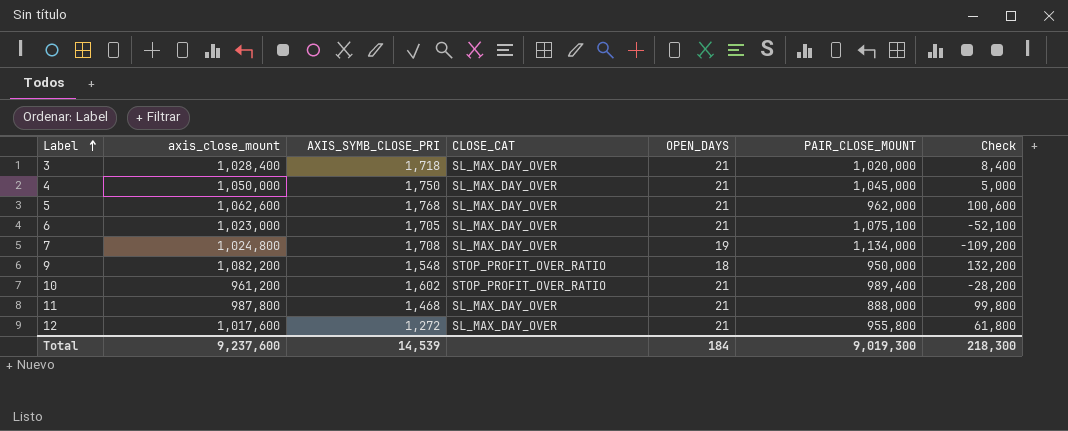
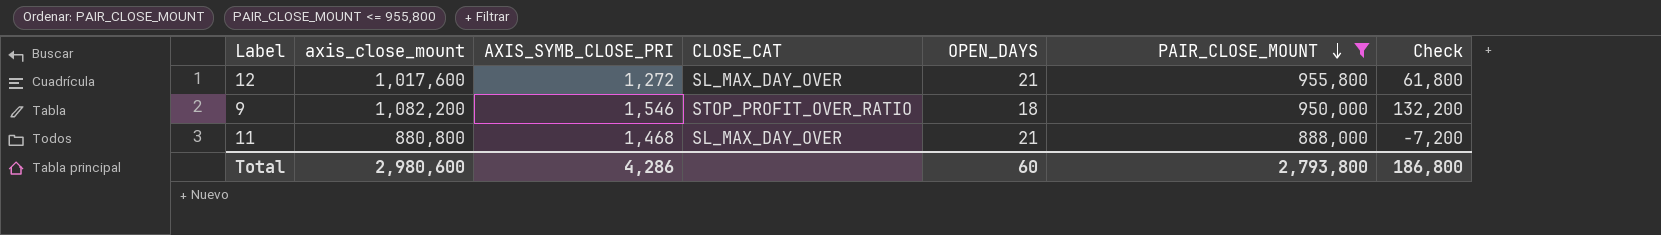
filter: none -> PAIR_CLOSE_MOUNT <= 955,800
row order: Label ascending -> PAIR_CLOSE_MOUNT descending
9 | AXIS_SYMB_CLOSE_PRI: 1,548 -> 1,546
11 | axis_close_mount: 987,800 -> 880,800
11 | Check: 99,800 -> -7,200
Total | axis_close_mount: 9,237,600 -> 2,980,600
Total | AXIS_SYMB_CLOSE_PRI: 14,539 -> 4,286
Total | OPEN_DAYS: 184 -> 60
Total | PAIR_CLOSE_MOUNT: 9,019,300 -> 2,793,800
Total | Check: 218,300 -> 186,800

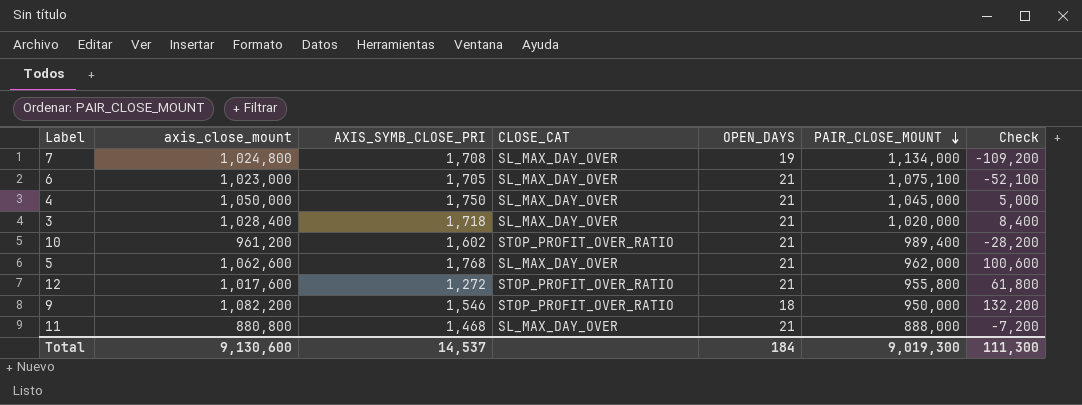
filter: PAIR_CLOSE_MOUNT <= 955,800 -> none
12 | CLOSE_CAT: SL_MAX_DAY_OVER -> STOP_PROFIT_OVER_RATIO
Total | axis_close_mount: 2,980,600 -> 9,130,600
Total | AXIS_SYMB_CLOSE_PRI: 4,286 -> 14,537
Total | OPEN_DAYS: 60 -> 184
Total | PAIR_CLOSE_MOUNT: 2,793,800 -> 9,019,300
Total | Check: 186,800 -> 111,300

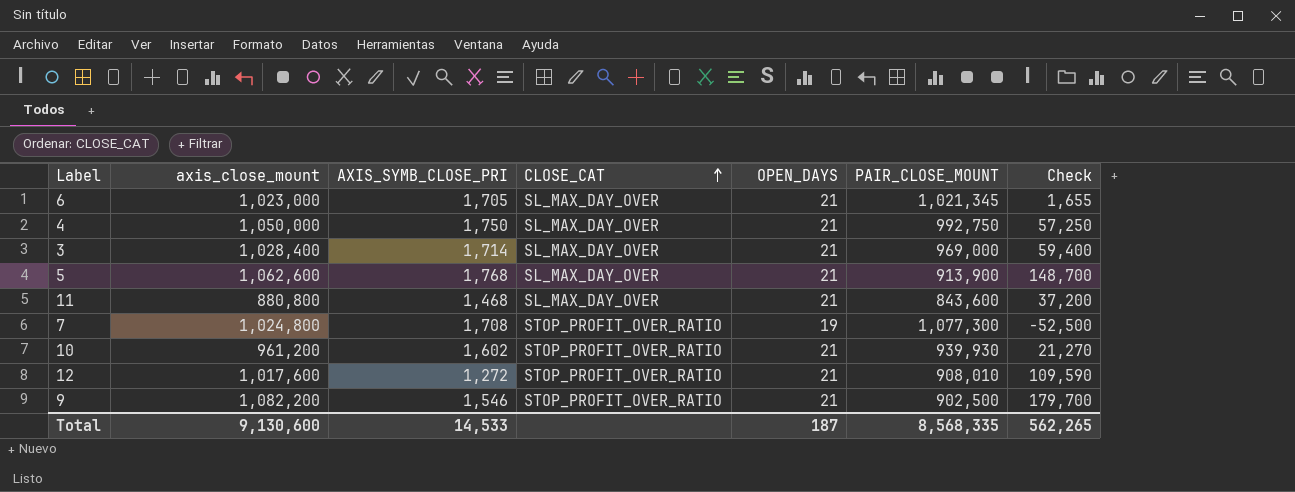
row order: PAIR_CLOSE_MOUNT descending -> CLOSE_CAT ascending
6 | PAIR_CLOSE_MOUNT: 1,075,100 -> 1,021,345
6 | Check: -52,100 -> 1,655
4 | PAIR_CLOSE_MOUNT: 1,045,000 -> 992,750
4 | Check: 5,000 -> 57,250
3 | AXIS_SYMB_CLOSE_PRI: 1,718 -> 1,714
3 | PAIR_CLOSE_MOUNT: 1,020,000 -> 969,000
3 | Check: 8,400 -> 59,400
5 | PAIR_CLOSE_MOUNT: 962,000 -> 913,900
5 | Check: 100,600 -> 148,700
11 | PAIR_CLOSE_MOUNT: 888,000 -> 843,600
11 | Check: -7,200 -> 37,200
7 | CLOSE_CAT: SL_MAX_DAY_OVER -> STOP_PROFIT_OVER_RATIO
7 | PAIR_CLOSE_MOUNT: 1,134,000 -> 1,077,300
7 | Check: -109,200 -> -52,500
10 | PAIR_CLOSE_MOUNT: 989,400 -> 939,930
10 | Check: -28,200 -> 21,270
12 | PAIR_CLOSE_MOUNT: 955,800 -> 908,010
12 | Check: 61,800 -> 109,590
9 | OPEN_DAYS: 18 -> 21
9 | PAIR_CLOSE_MOUNT: 950,000 -> 902,500
9 | Check: 132,200 -> 179,700
Total | AXIS_SYMB_CLOSE_PRI: 14,537 -> 14,533
Total | OPEN_DAYS: 184 -> 187
Total | PAIR_CLOSE_MOUNT: 9,019,300 -> 8,568,335
Total | Check: 111,300 -> 562,265

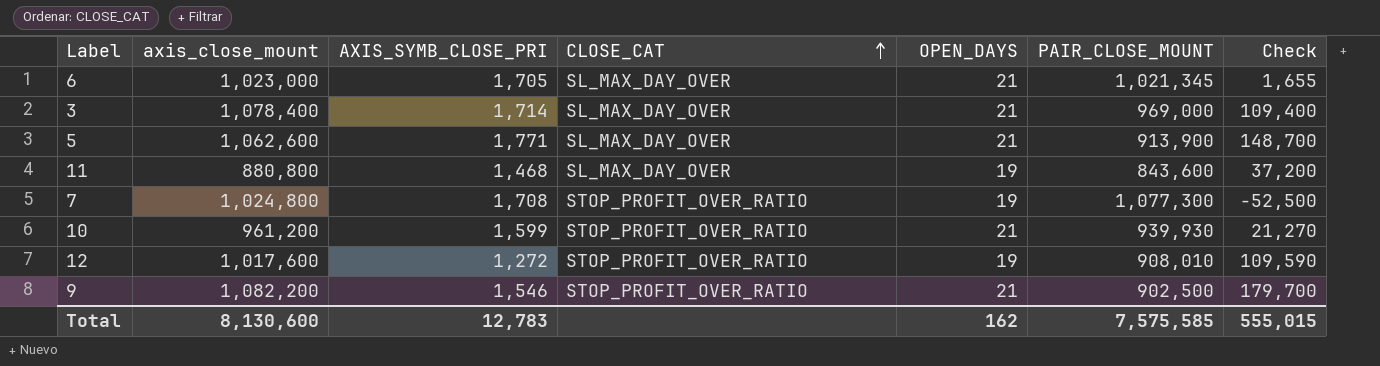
row 4: 1,050,000 | 1,750 | SL_MAX_DAY_OVER | 21 | 992,750 | 57,250 -> none
3 | axis_close_mount: 1,028,400 -> 1,078,400
3 | Check: 59,400 -> 109,400
5 | AXIS_SYMB_CLOSE_PRI: 1,768 -> 1,771
11 | OPEN_DAYS: 21 -> 19
10 | AXIS_SYMB_CLOSE_PRI: 1,602 -> 1,599
12 | OPEN_DAYS: 21 -> 19
Total | axis_close_mount: 9,130,600 -> 8,130,600
Total | AXIS_SYMB_CLOSE_PRI: 14,533 -> 12,783
Total | OPEN_DAYS: 187 -> 162
Total | PAIR_CLOSE_MOUNT: 8,568,335 -> 7,575,585
Total | Check: 562,265 -> 555,015

